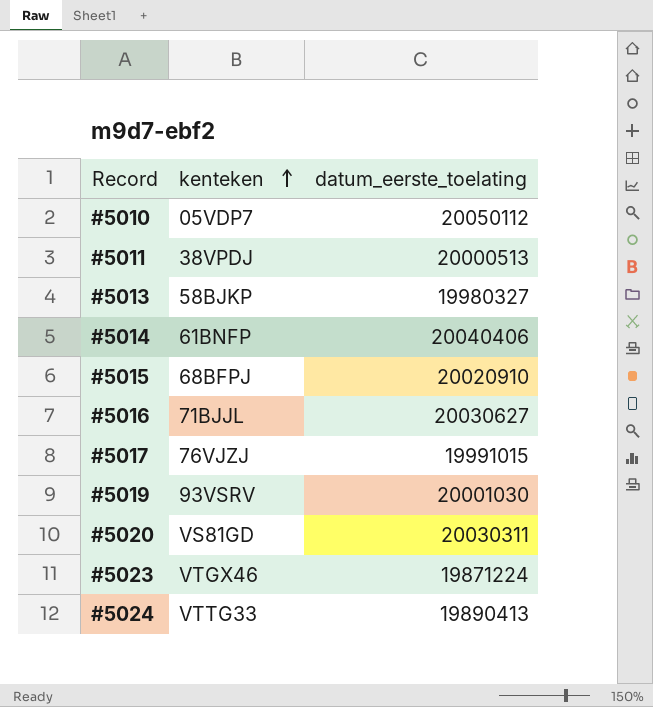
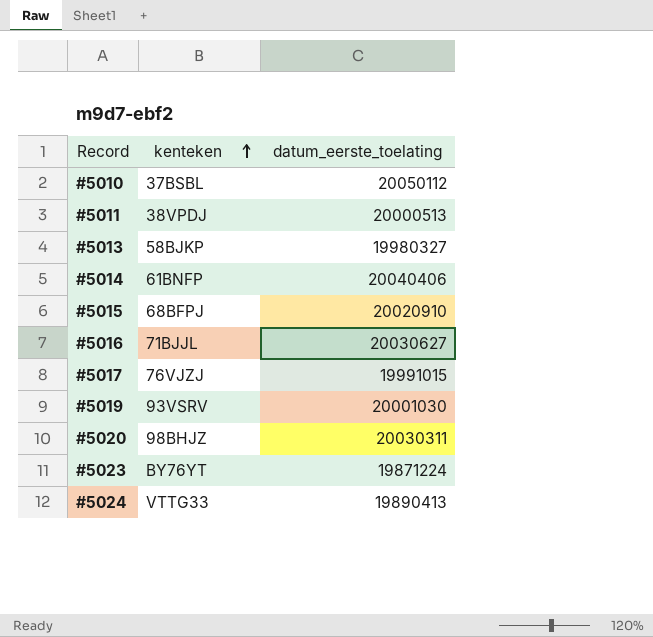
#5010 | kenteken: 05VDP7 -> 37BSBL
#5020 | kenteken: VS81GD -> 98BHJZ
#5023 | kenteken: VTGX46 -> BY76YT

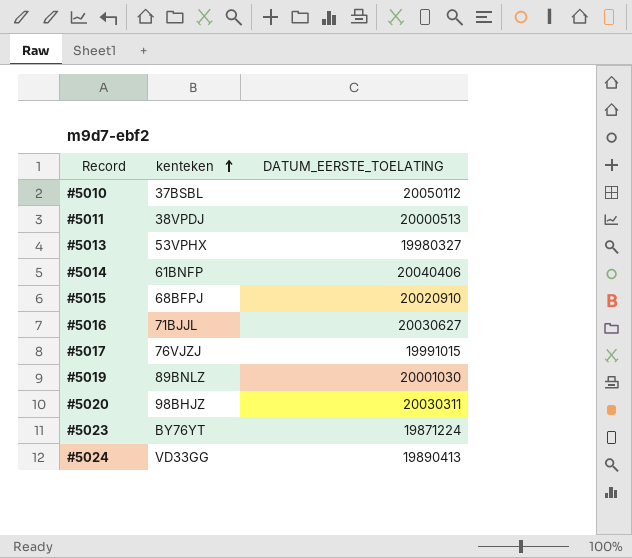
column name: datum_eerste_toelating -> DATUM_EERSTE_TOELATING
#5013 | kenteken: 58BJKP -> 53VPHX
#5019 | kenteken: 93VSRV -> 89BNLZ
#5024 | kenteken: VTTG33 -> VD33GG

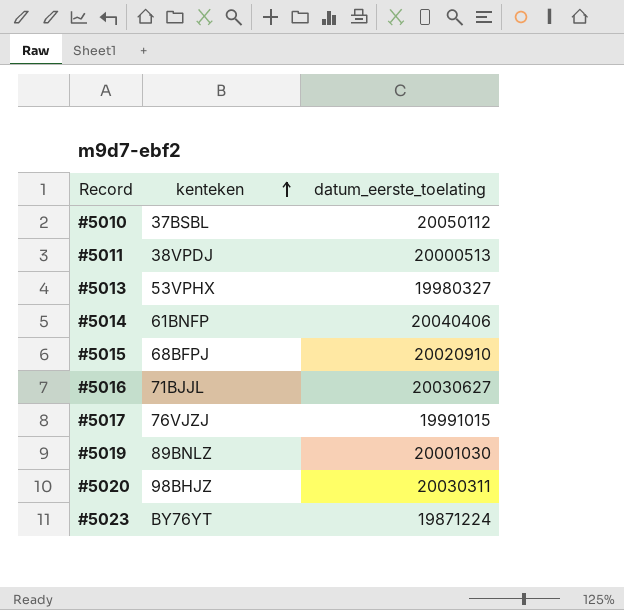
column name: DATUM_EERSTE_TOELATING -> datum_eerste_toelating
row #5024: VD33GG | 19890413 -> none

